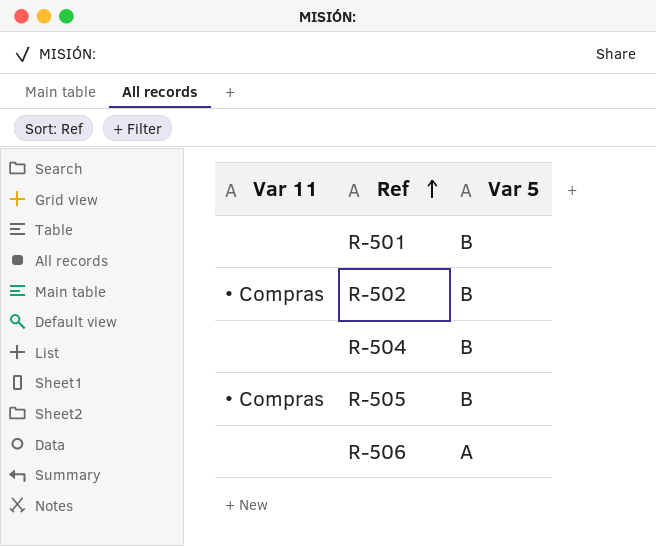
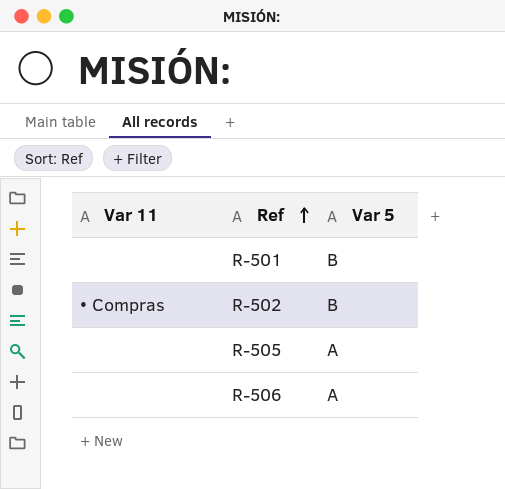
row R-504: none | B -> none
R-505 | Var 11: • Compras -> none
R-505 | Var 5: B -> A

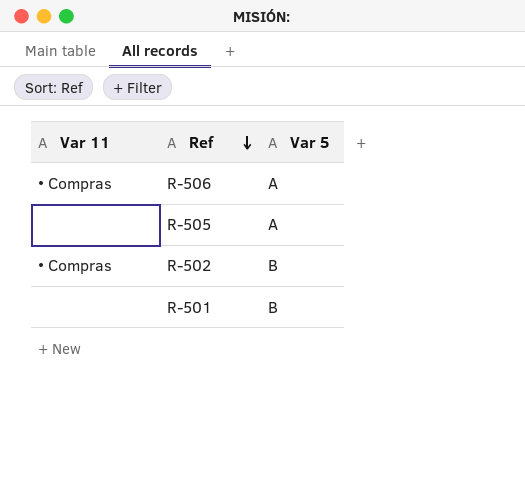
row order: Ref ascending -> Ref descending
R-506 | Var 11: none -> • Compras

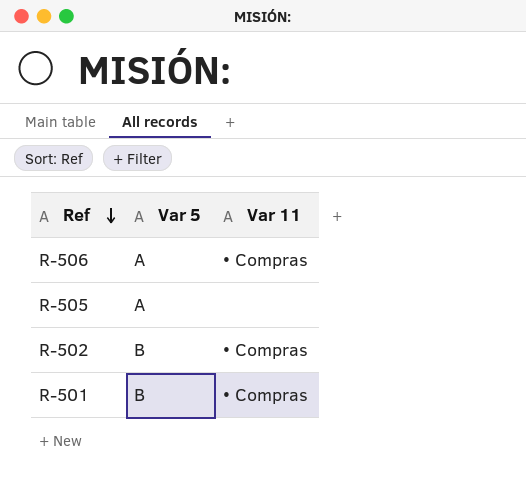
column Var 11 | position: 1 -> 3
R-501 | Var 11: none -> • Compras

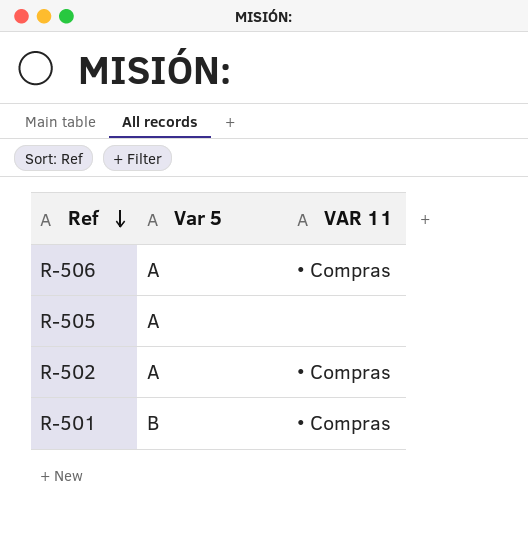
column name: Var 11 -> VAR 11
R-502 | Var 5: B -> A

